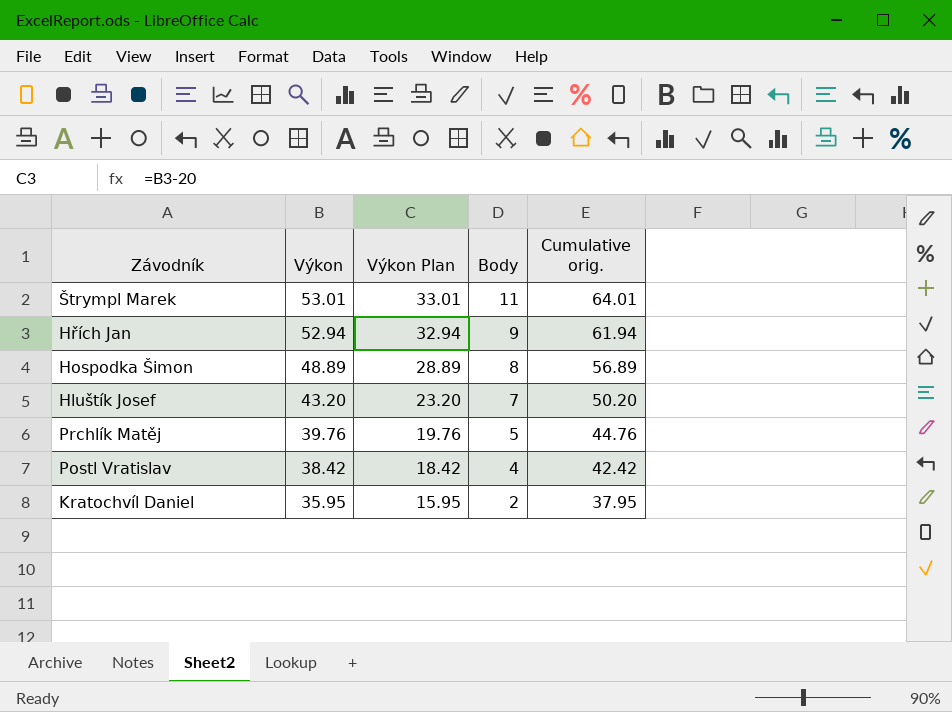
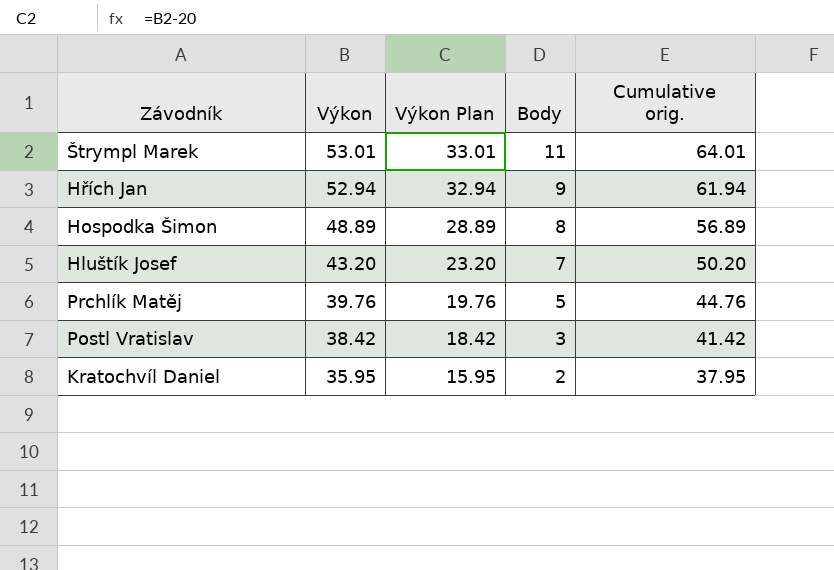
Postl Vratislav | Body: 4 -> 3
Postl Vratislav | Cumulative orig.: 42.42 -> 41.42

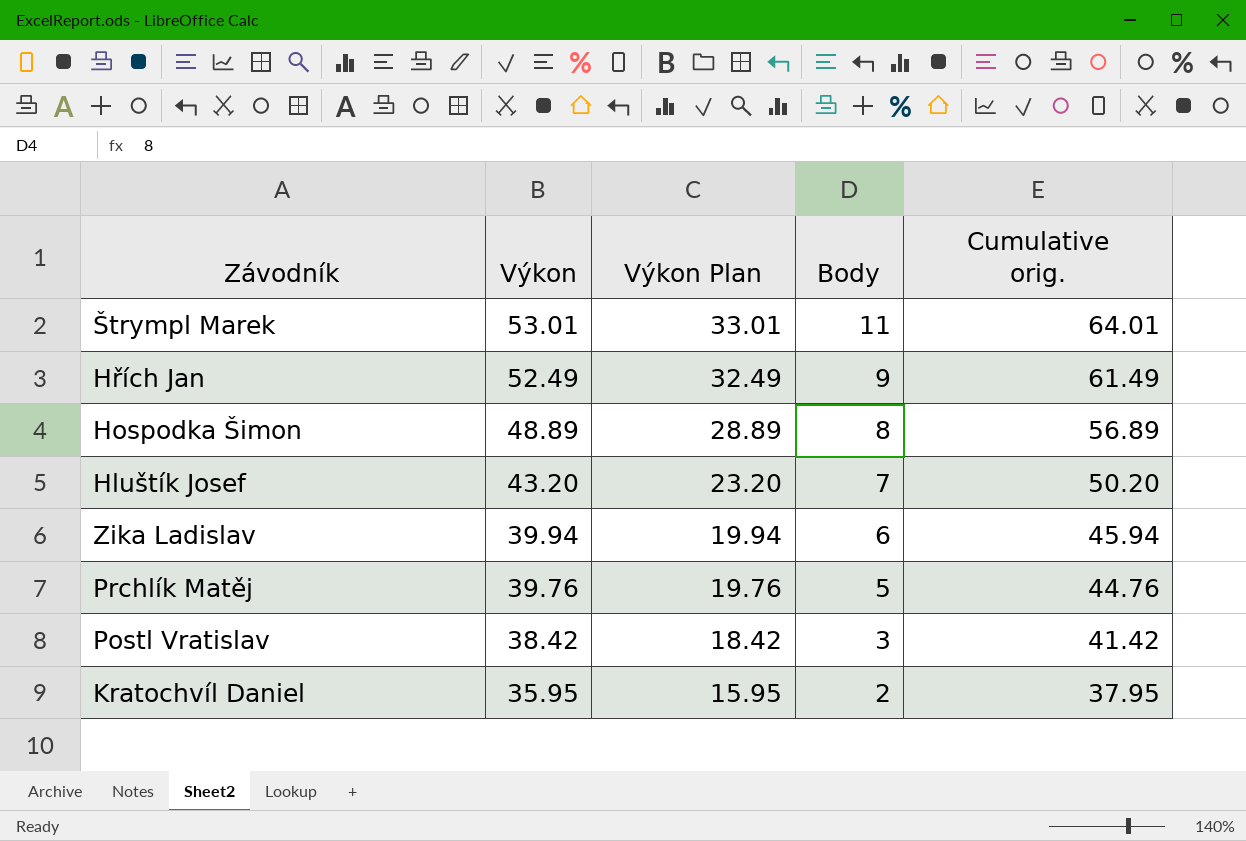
Hřích Jan | Výkon: 52.94 -> 52.49
Hřích Jan | Výkon Plan: 32.94 -> 32.49
Hřích Jan | Cumulative orig.: 61.94 -> 61.49
row Zika Ladislav: none -> 39.94 | 19.94 | 6 | 45.94

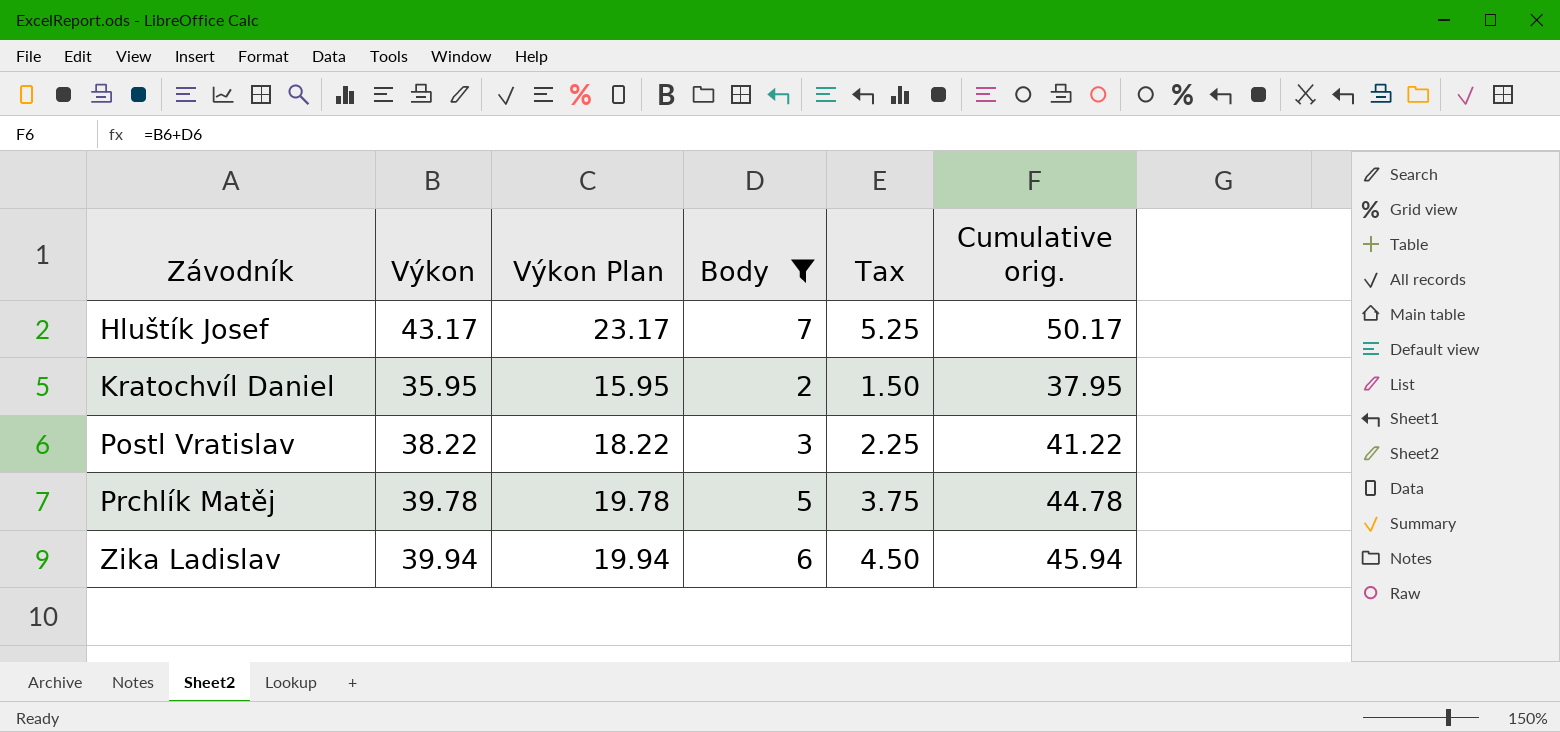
filter: none -> Body <= 7
row order: Výkon descending -> Závodník ascending
column Tax | formula: none -> [Body] * 0.75
Hluštík Josef | Výkon: 43.20 -> 43.17
Hluštík Josef | Výkon Plan: 23.20 -> 23.17
Hluštík Josef | Cumulative orig.: 50.20 -> 50.17
Postl Vratislav | Výkon: 38.42 -> 38.22
Postl Vratislav | Výkon Plan: 18.42 -> 18.22
Postl Vratislav | Cumulative orig.: 41.42 -> 41.22
Prchlík Matěj | Výkon: 39.76 -> 39.78
Prchlík Matěj | Výkon Plan: 19.76 -> 19.78
Prchlík Matěj | Cumulative orig.: 44.76 -> 44.78

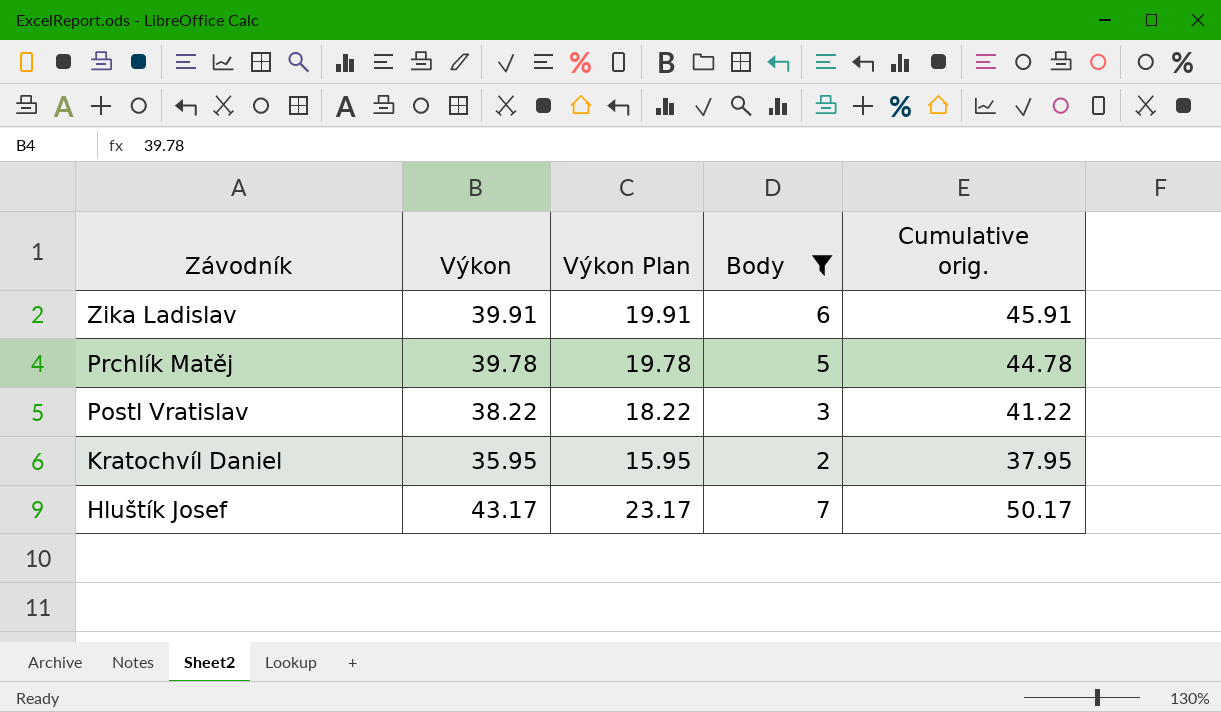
row order: Závodník ascending -> Závodník descending
column Tax | formula: [Body] * 0.75 -> none
Zika Ladislav | Výkon: 39.94 -> 39.91
Zika Ladislav | Výkon Plan: 19.94 -> 19.91
Zika Ladislav | Cumulative orig.: 45.94 -> 45.91

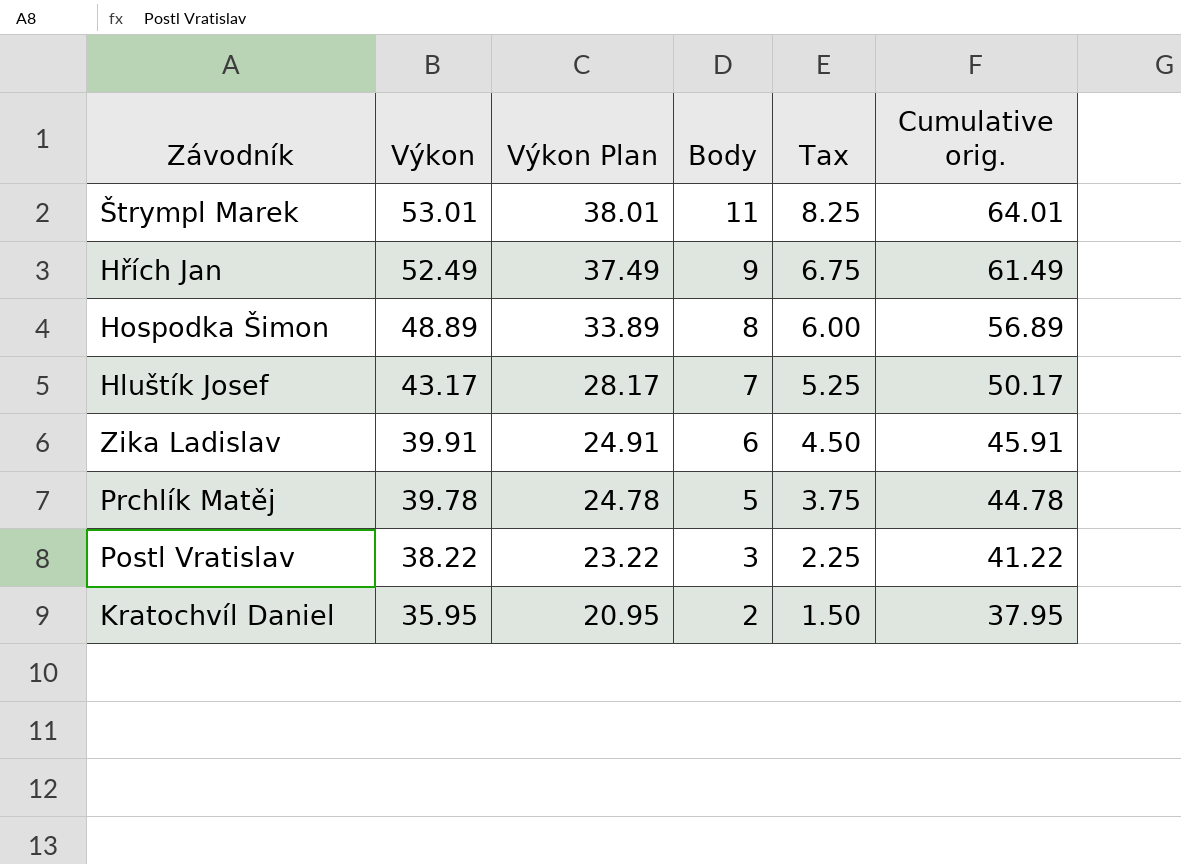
filter: Body <= 7 -> none
row order: Závodník descending -> Výkon descending
column Výkon Plan | formula: [Výkon] - 20 -> [Výkon] - 15
column Tax | formula: none -> [Body] * 0.75

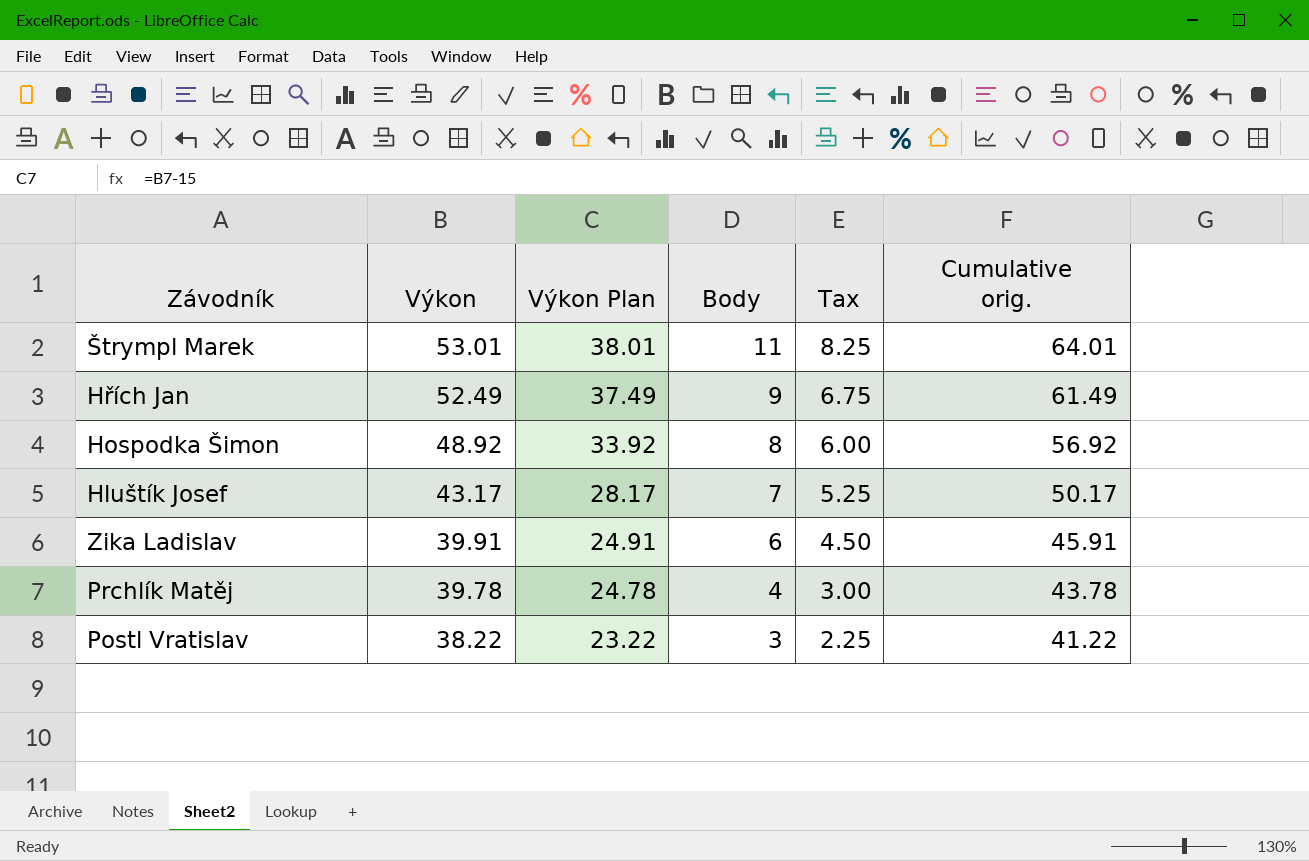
row Kratochvíl Daniel: 35.95 | 20.95 | 2 | 1.50 | 37.95 -> none
Hospodka Šimon | Výkon: 48.89 -> 48.92
Hospodka Šimon | Výkon Plan: 33.89 -> 33.92
Hospodka Šimon | Cumulative orig.: 56.89 -> 56.92
Prchlík Matěj | Body: 5 -> 4
Prchlík Matěj | Tax: 3.75 -> 3.00
Prchlík Matěj | Cumulative orig.: 44.78 -> 43.78

